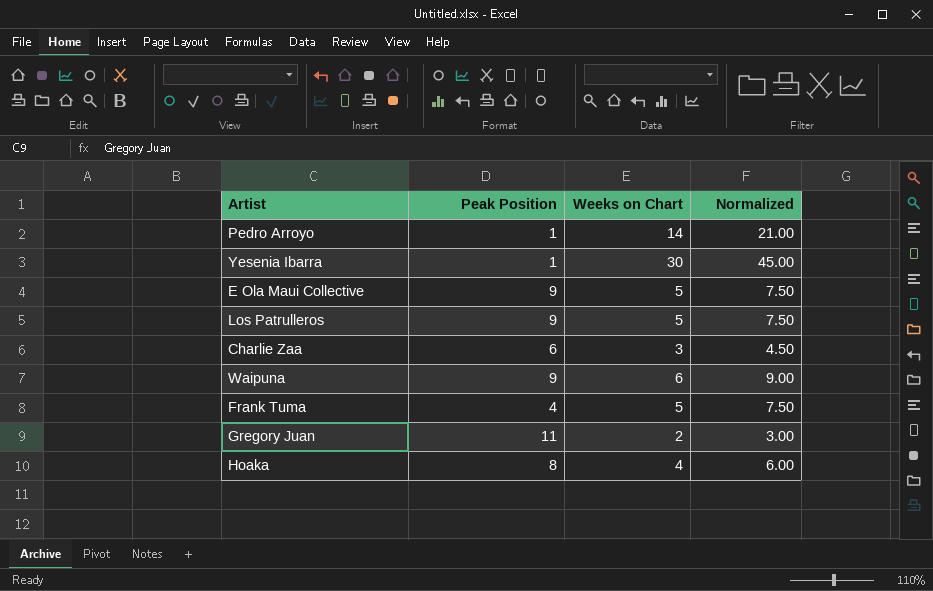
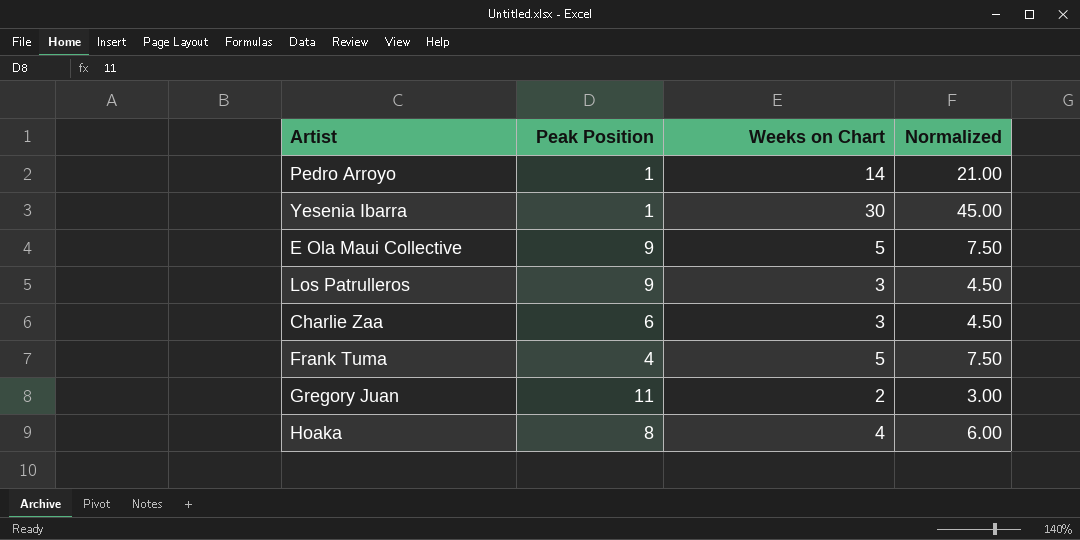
row Waipuna: 9 | 6 | 9.00 -> none
Los Patrulleros | Weeks on Chart: 5 -> 3
Los Patrulleros | Normalized: 7.50 -> 4.50

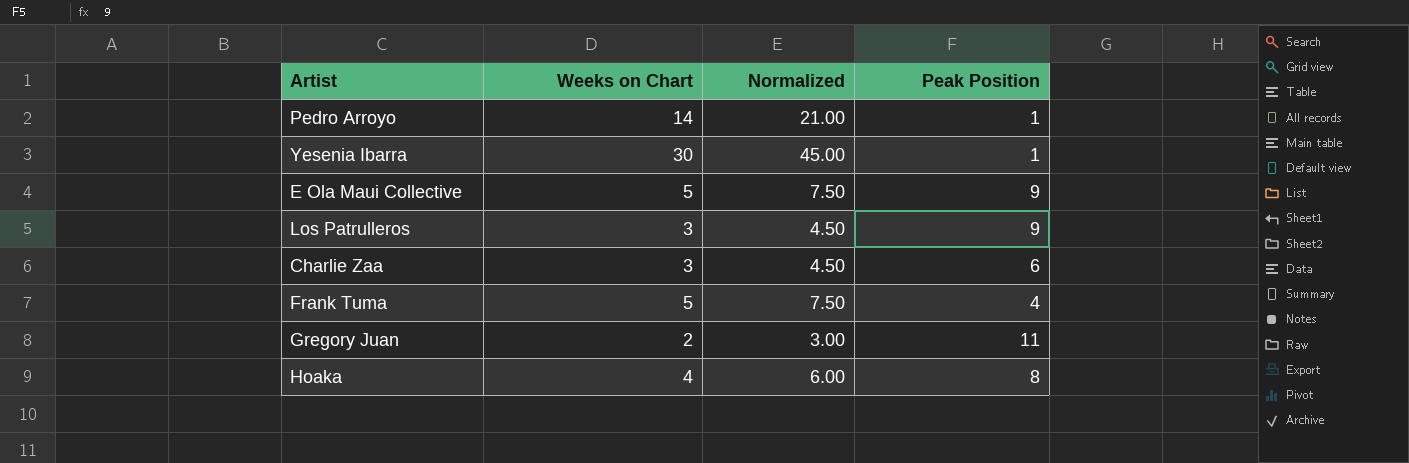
column Peak Position | position: 2 -> 4

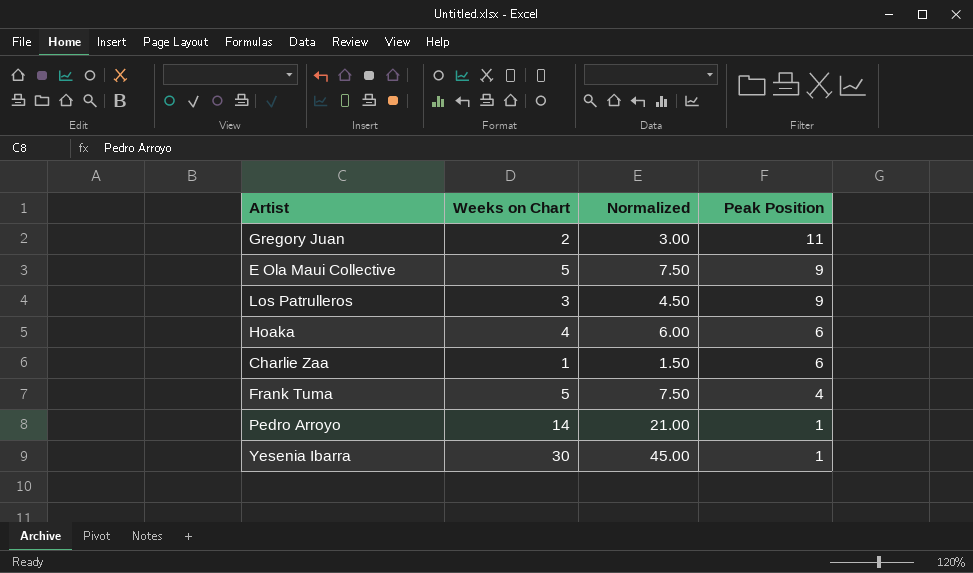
row order: none -> Peak Position descending
Hoaka | Peak Position: 8 -> 6
Charlie Zaa | Weeks on Chart: 3 -> 1
Charlie Zaa | Normalized: 4.50 -> 1.50

